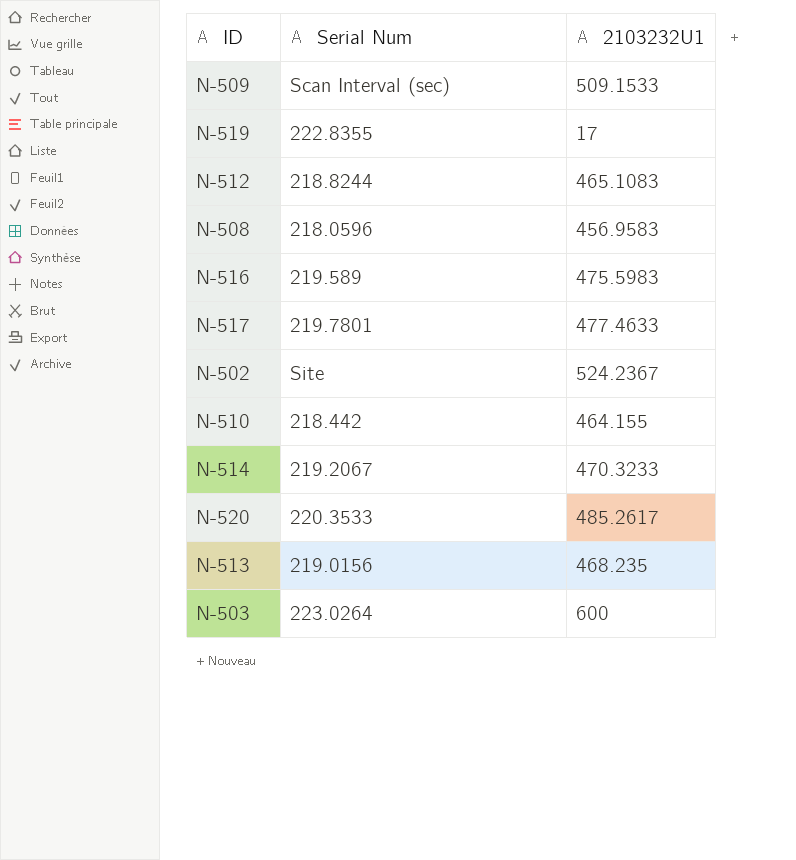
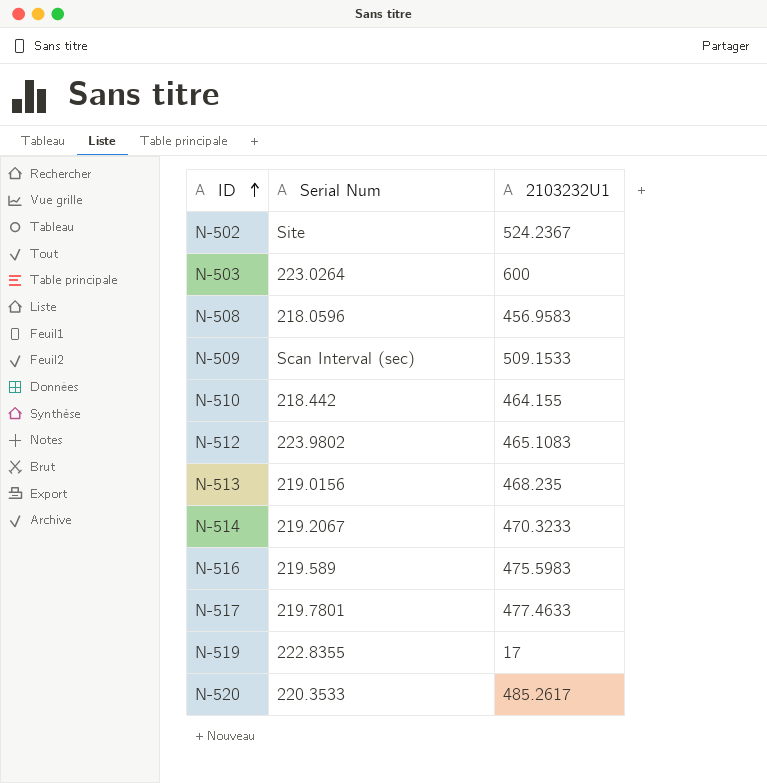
row order: none -> ID ascending
N-512 | Serial Num: 218.8244 -> 223.9802

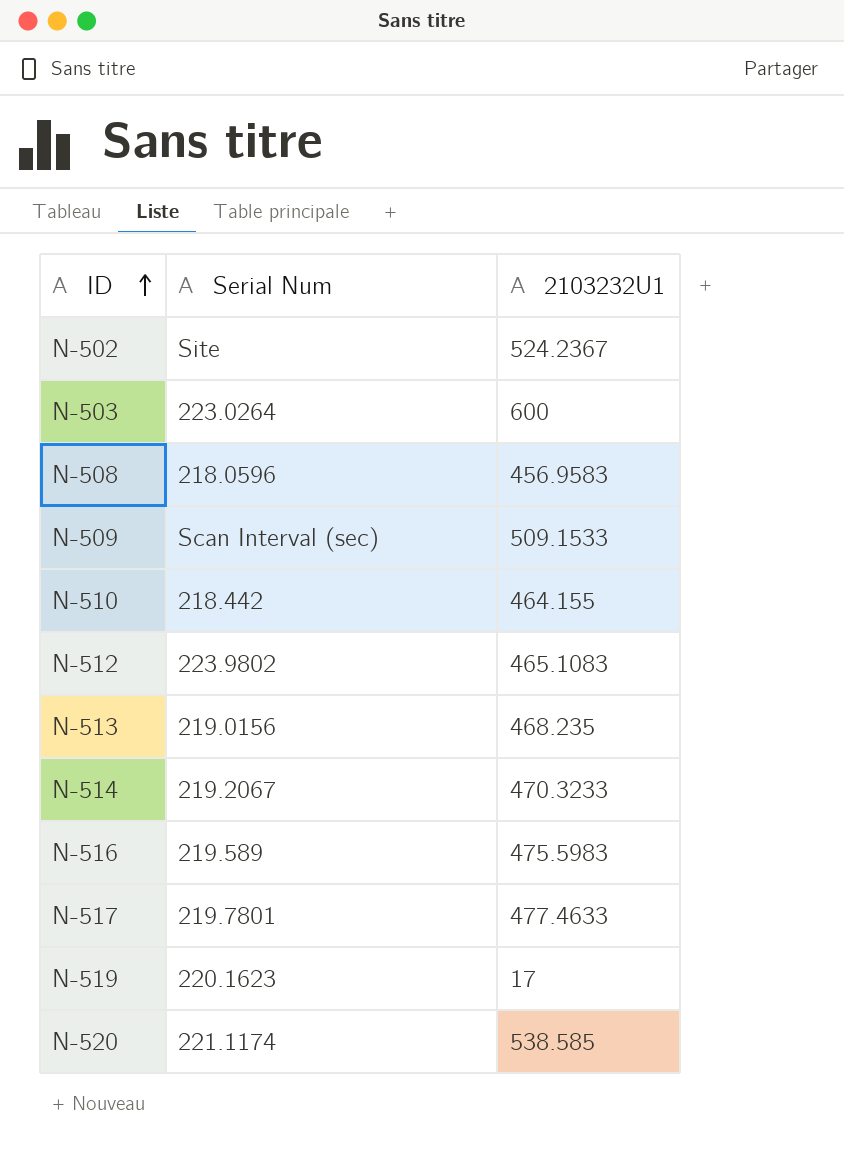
N-519 | Serial Num: 222.8355 -> 220.1623
N-520 | Serial Num: 220.3533 -> 221.1174
N-520 | 2103232U1: 485.2617 -> 538.585

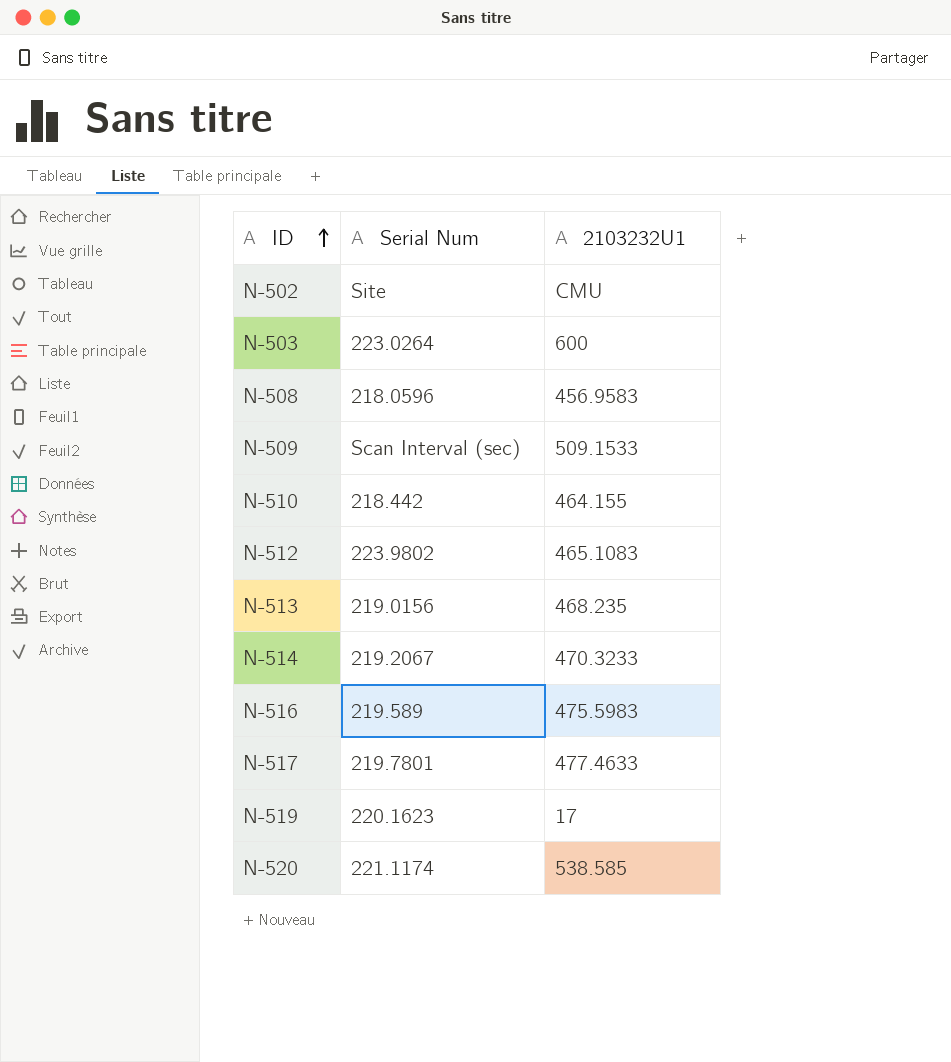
N-502 | 2103232U1: 524.2367 -> CMU

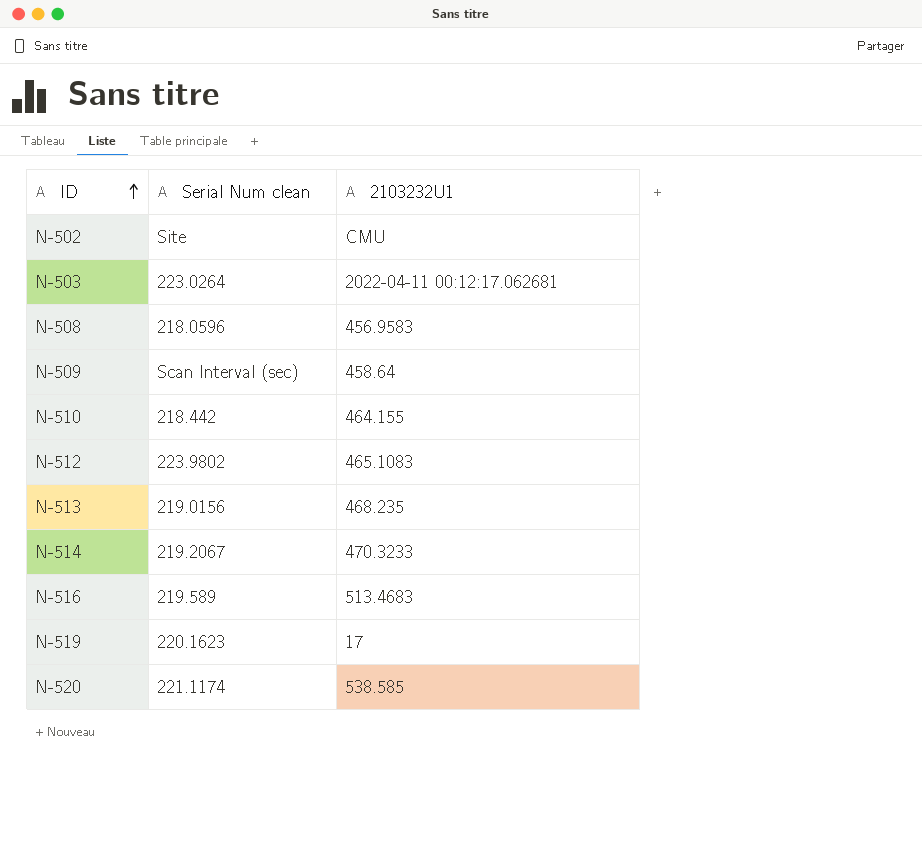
column name: Serial Num -> Serial Num clean
row N-517: 219.7801 | 477.4633 -> none
N-503 | 2103232U1: 600 -> 2022-04-11 00:12:17.062681
N-509 | 2103232U1: 509.1533 -> 458.64
N-516 | 2103232U1: 475.5983 -> 513.4683

